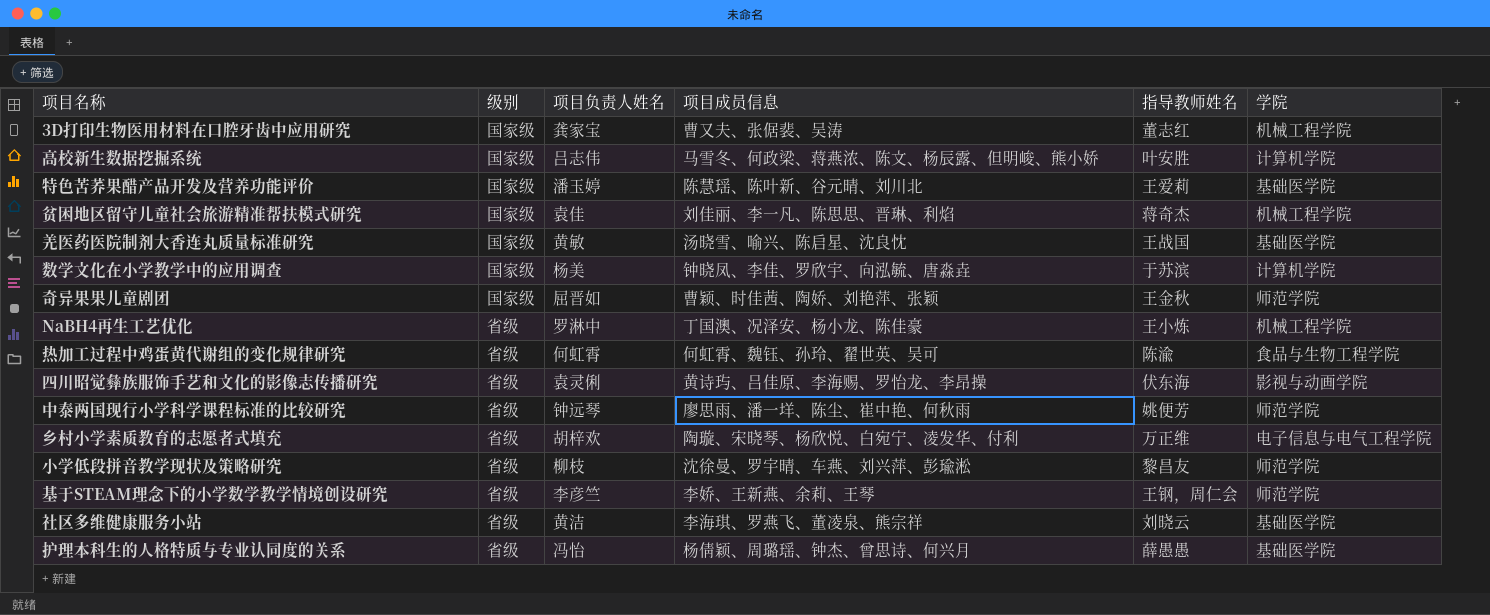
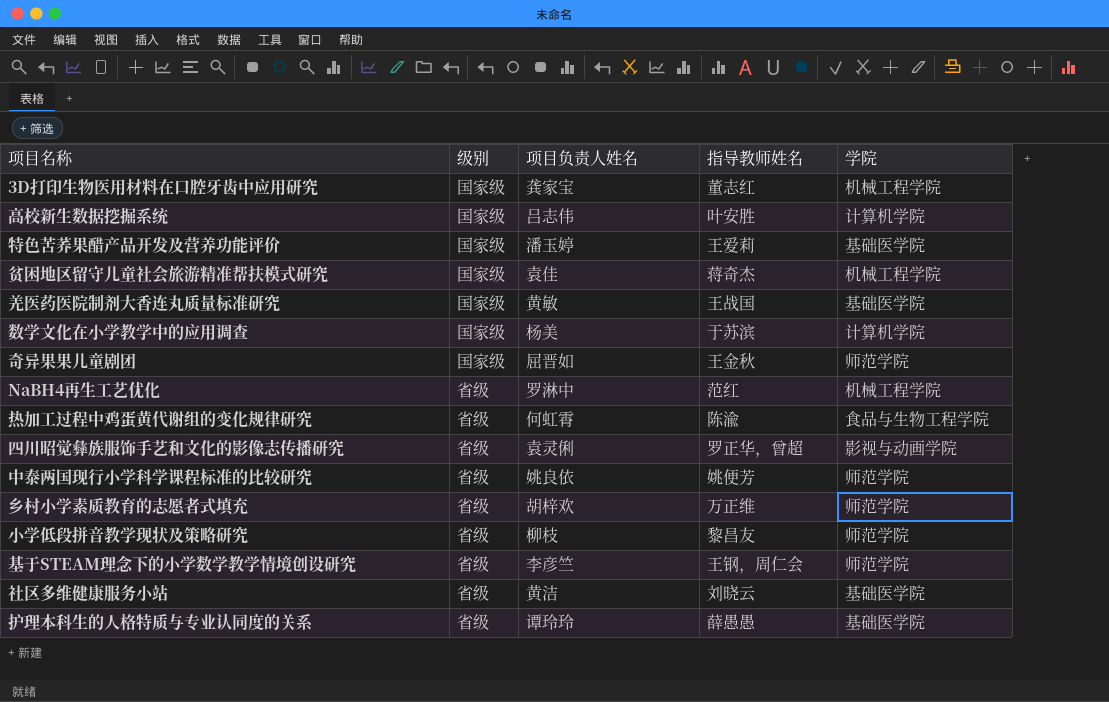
column 项目成员信息 | position: 4 -> none
NaBH4再生工艺优化 | 指导教师姓名: 王小炼 -> 范红
四川昭觉彝族服饰手艺和文化的影像志传播研究 | 指导教师姓名: 伏东海 -> 罗正华，曾超
中泰两国现行小学科学课程标准的比较研究 | 项目负责人姓名: 钟远琴 -> 姚良依
乡村小学素质教育的志愿者式填充 | 学院: 电子信息与电气工程学院 -> 师范学院
护理本科生的人格特质与专业认同度的关系 | 项目负责人姓名: 冯怡 -> 谭玲玲

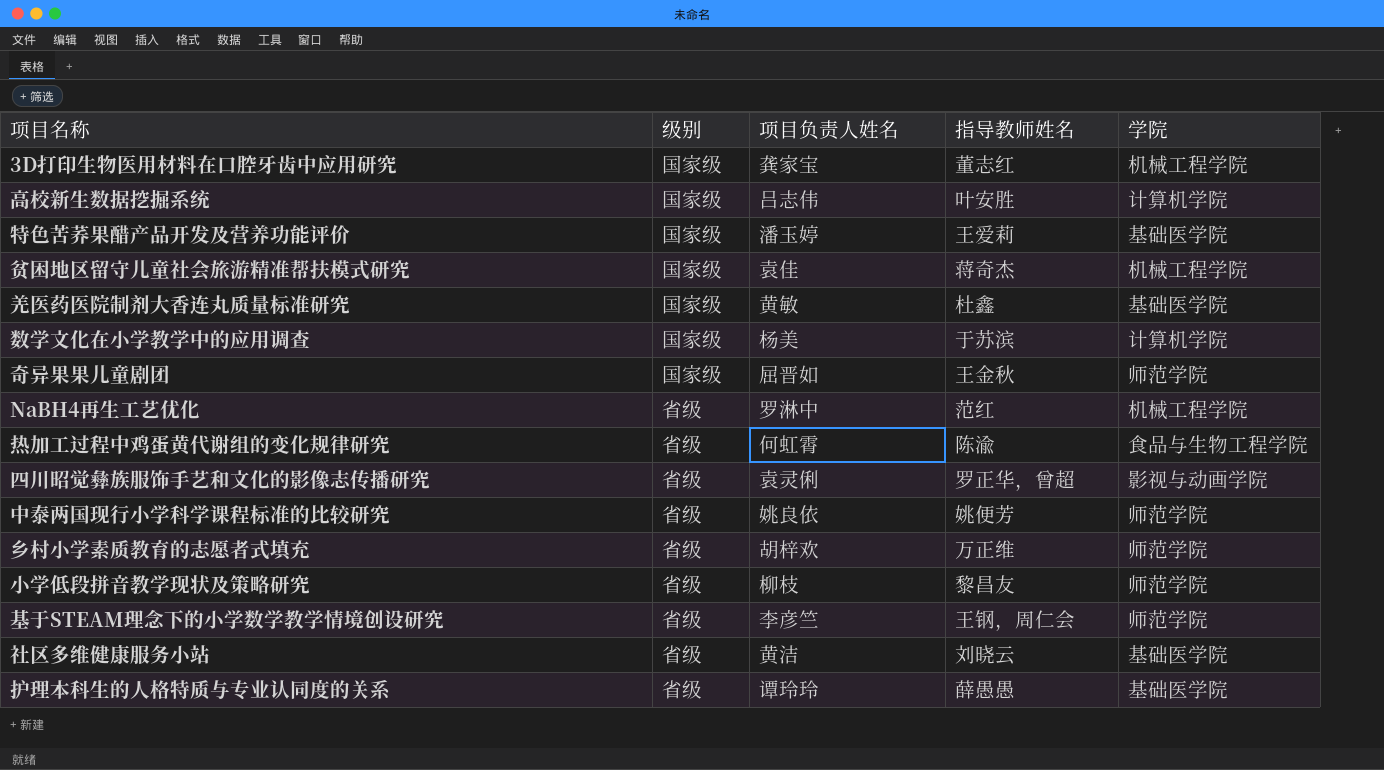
羌医药医院制剂大香连丸质量标准研究 | 指导教师姓名: 王战国 -> 杜鑫

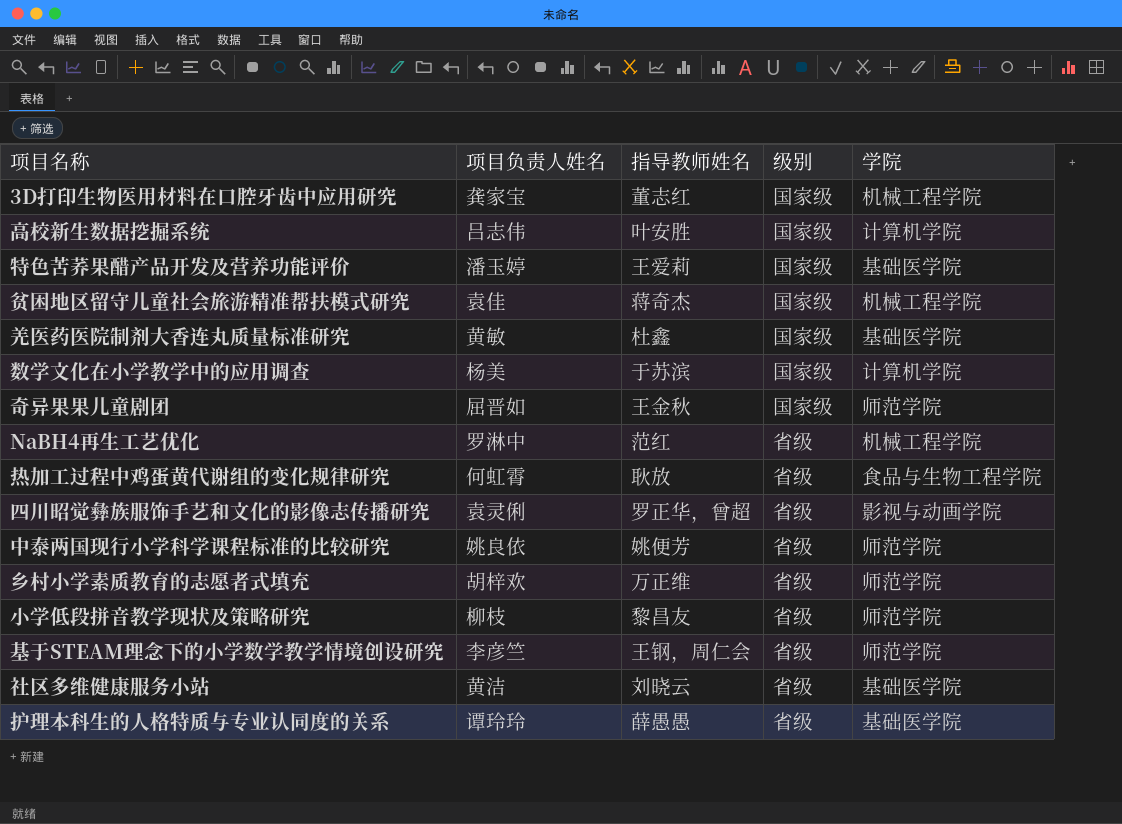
column 级别 | position: 2 -> 4
热加工过程中鸡蛋黄代谢组的变化规律研究 | 指导教师姓名: 陈渝 -> 耿放

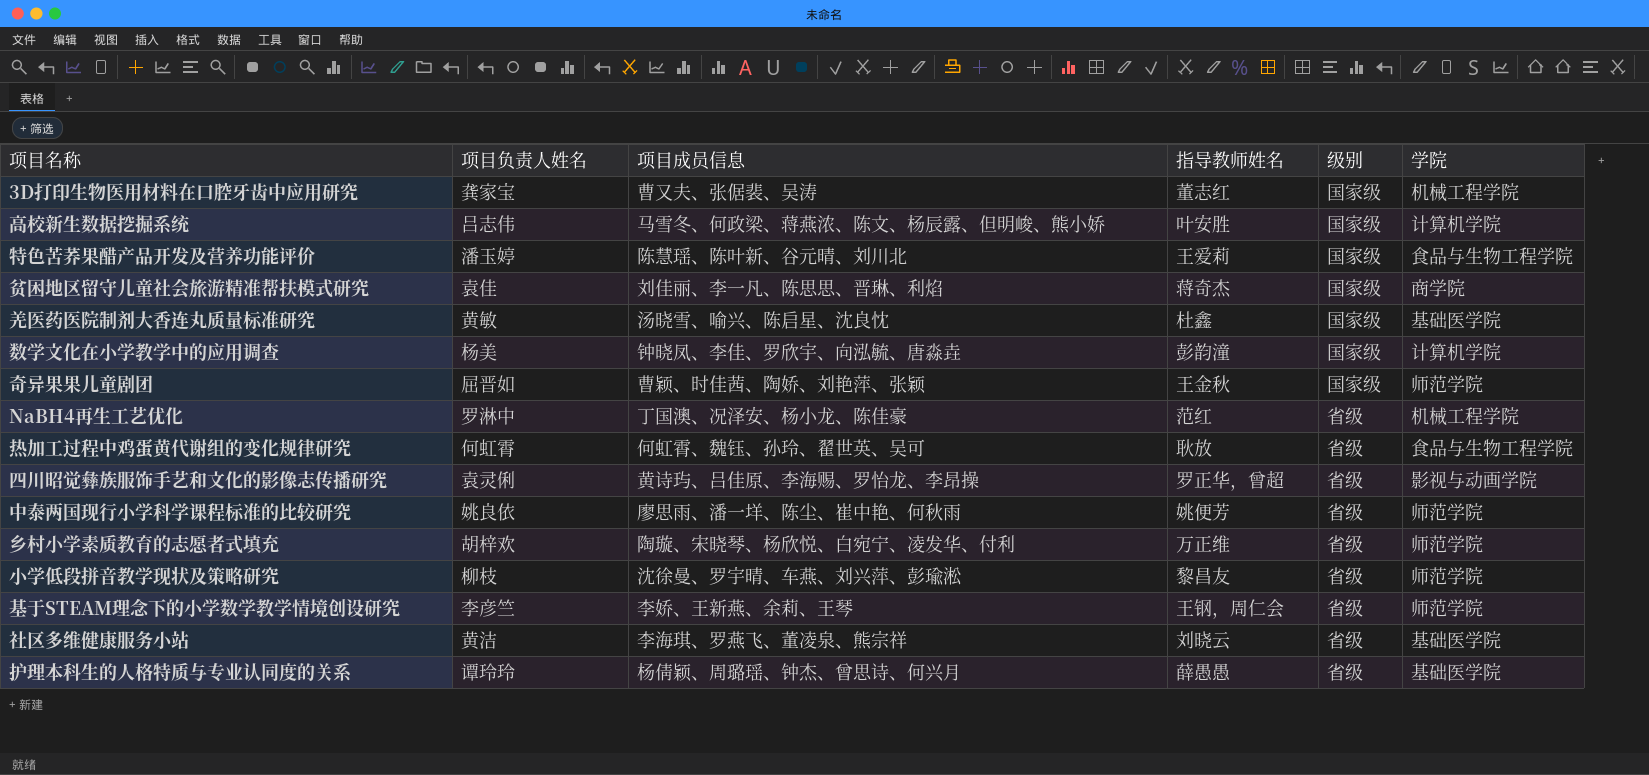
column 项目成员信息 | position: none -> 3
特色苦荞果醋产品开发及营养功能评价 | 学院: 基础医学院 -> 食品与生物工程学院
贫困地区留守儿童社会旅游精准帮扶模式研究 | 学院: 机械工程学院 -> 商学院
数学文化在小学教学中的应用调查 | 指导教师姓名: 于苏滨 -> 彭韵潼

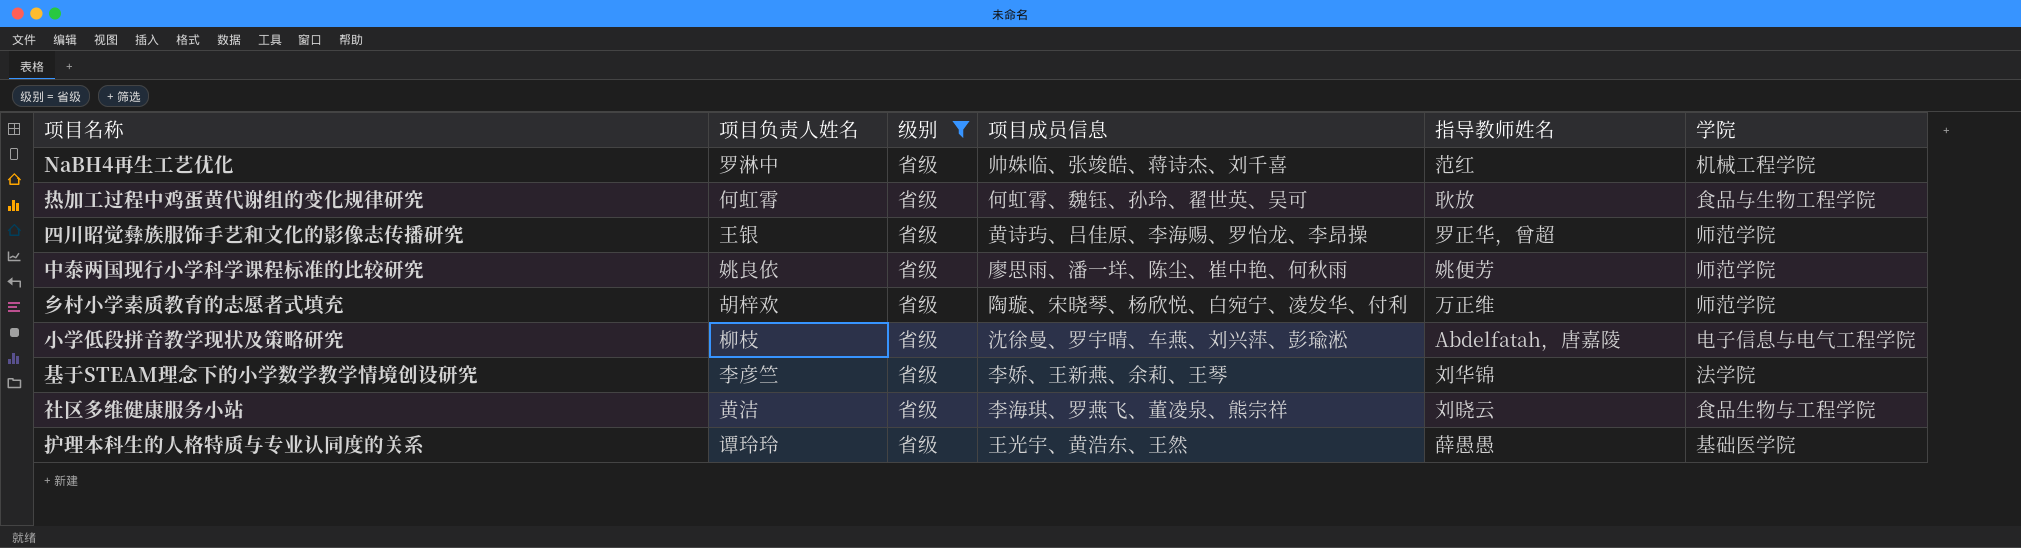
filter: none -> 级别 = 省级
column 级别 | position: 5 -> 3
NaBH4再生工艺优化 | 项目成员信息: 丁国澳、况泽安、杨小龙、陈佳豪 -> 帅姝临、张竣皓、蒋诗杰、刘千喜
四川昭觉彝族服饰手艺和文化的影像志传播研究 | 项目负责人姓名: 袁灵俐 -> 王银
四川昭觉彝族服饰手艺和文化的影像志传播研究 | 学院: 影视与动画学院 -> 师范学院
小学低段拼音教学现状及策略研究 | 指导教师姓名: 黎昌友 -> Abdelfatah，唐嘉陵
小学低段拼音教学现状及策略研究 | 学院: 师范学院 -> 电子信息与电气工程学院
基于STEAM理念下的小学数学教学情境创设研究 | 指导教师姓名: 王钢，周仁会 -> 刘华锦
基于STEAM理念下的小学数学教学情境创设研究 | 学院: 师范学院 -> 法学院
社区多维健康服务小站 | 学院: 基础医学院 -> 食品生物与工程学院
护理本科生的人格特质与专业认同度的关系 | 项目成员信息: 杨倩颖、周璐瑶、钟杰、曾思诗、何兴月 -> 王光宇、黄浩东、王然

